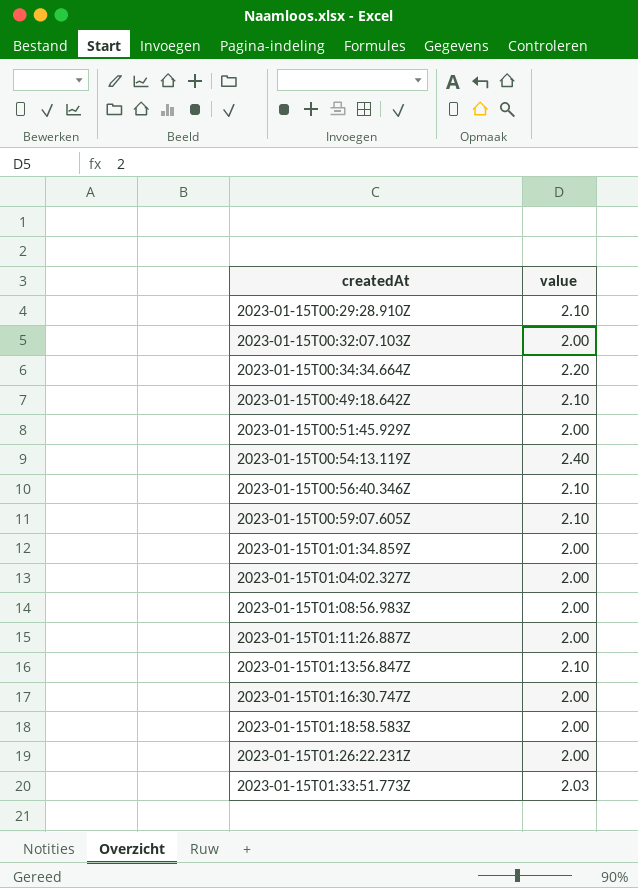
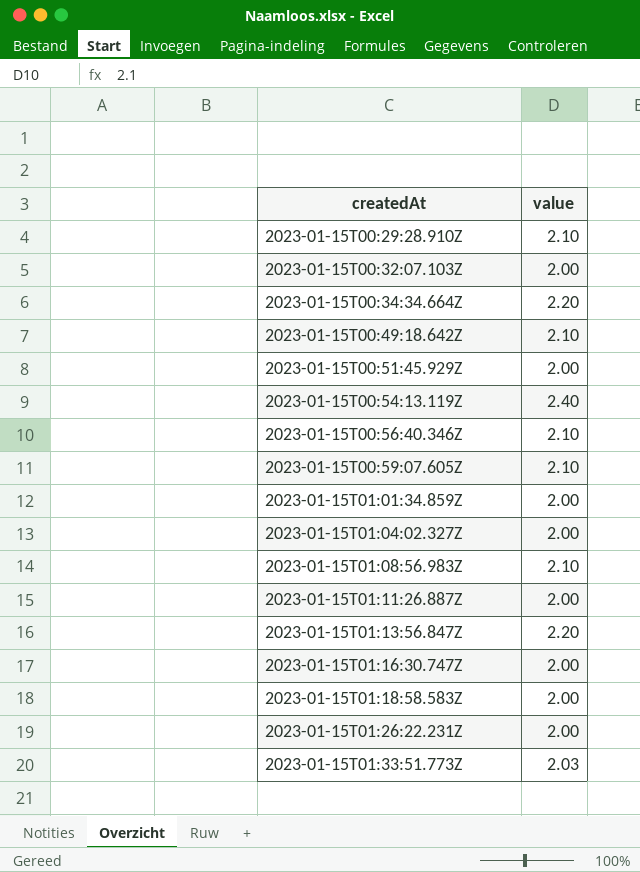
2023-01-15T01:08:56.983Z | value: 2.00 -> 2.10
2023-01-15T01:13:56.847Z | value: 2.10 -> 2.20

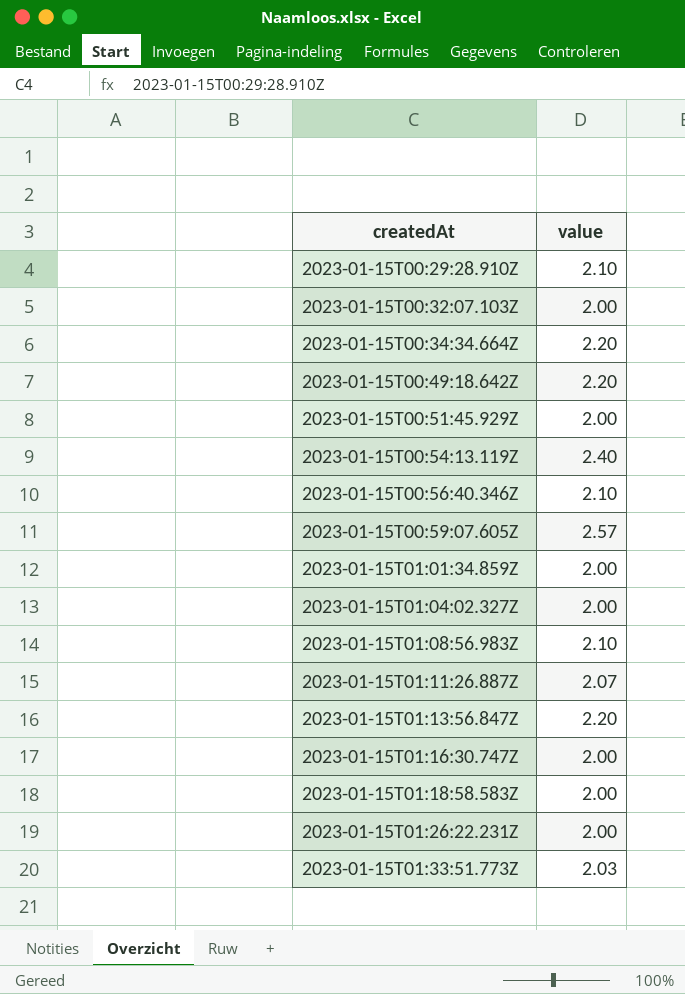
2023-01-15T00:49:18.642Z | value: 2.10 -> 2.20
2023-01-15T00:59:07.605Z | value: 2.10 -> 2.57
2023-01-15T01:11:26.887Z | value: 2.00 -> 2.07

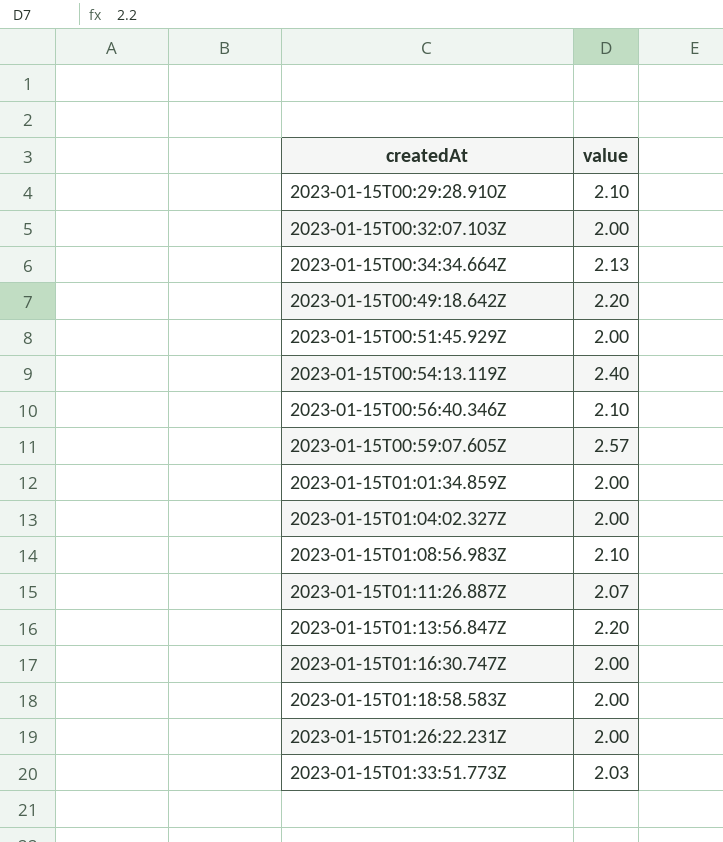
2023-01-15T00:34:34.664Z | value: 2.20 -> 2.13

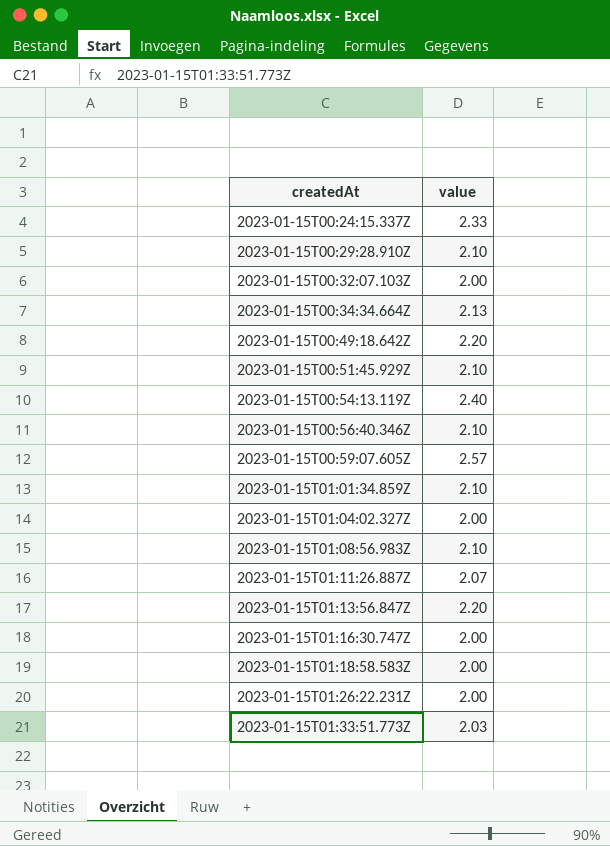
row 2023-01-15T00:24:15.337Z: none -> 2.33
2023-01-15T00:51:45.929Z | value: 2.00 -> 2.10
2023-01-15T01:01:34.859Z | value: 2.00 -> 2.10

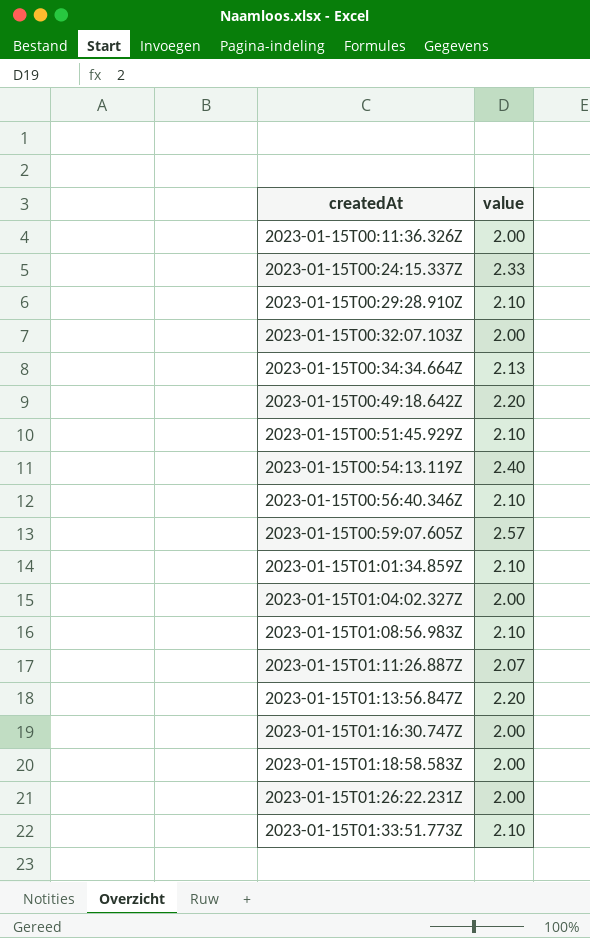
row 2023-01-15T00:11:36.326Z: none -> 2.00
2023-01-15T01:33:51.773Z | value: 2.03 -> 2.10

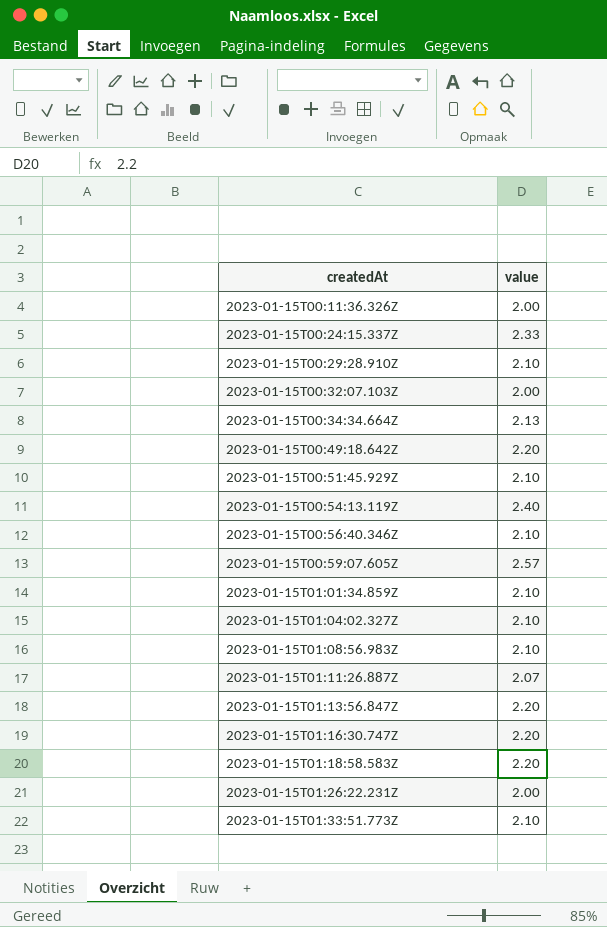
2023-01-15T01:04:02.327Z | value: 2.00 -> 2.10
2023-01-15T01:16:30.747Z | value: 2.00 -> 2.20
2023-01-15T01:18:58.583Z | value: 2.00 -> 2.20

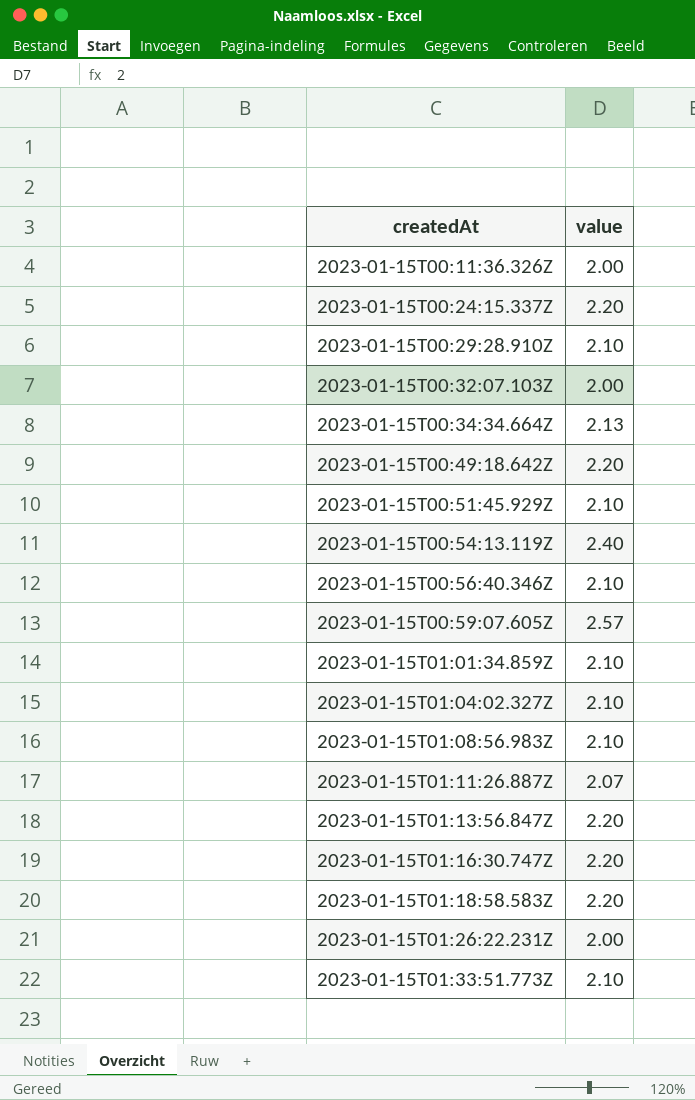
2023-01-15T00:24:15.337Z | value: 2.33 -> 2.20

